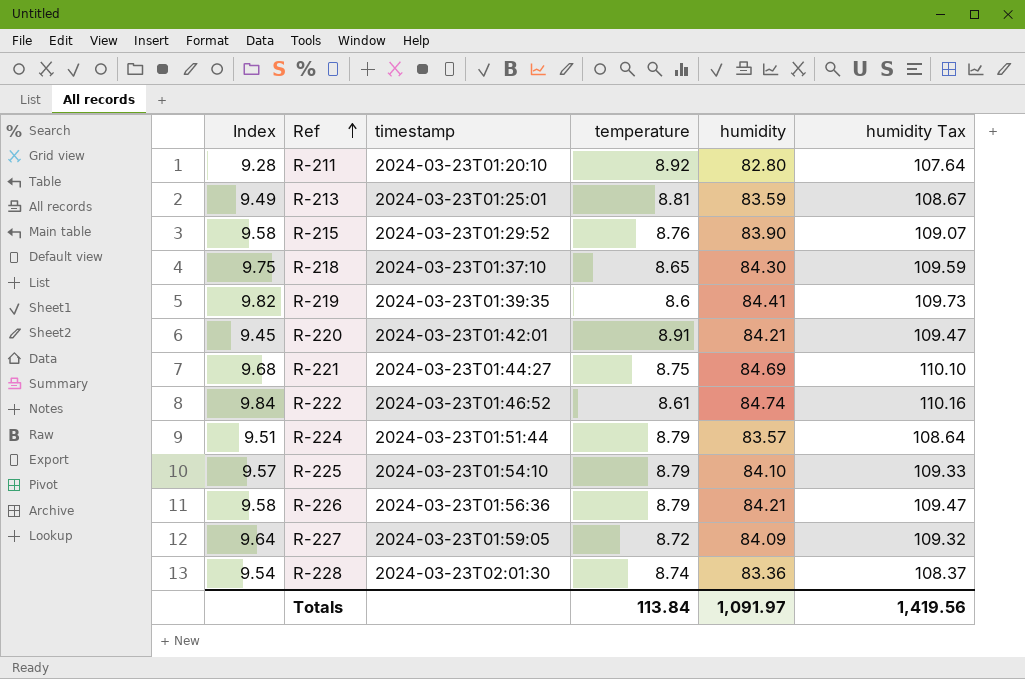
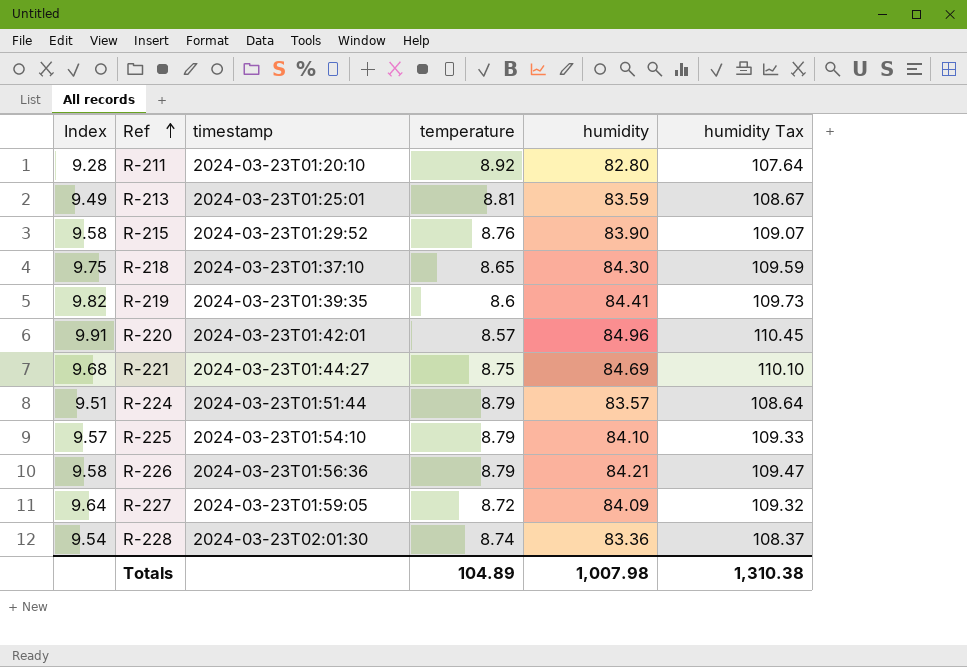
row R-222: 9.84 | 2024-03-23T01:46:52 | 8.61 | 84.74 | 110.16 -> none
R-220 | Index: 9.45 -> 9.91
R-220 | temperature: 8.91 -> 8.57
R-220 | humidity: 84.21 -> 84.96
R-220 | humidity Tax: 109.47 -> 110.45
Totals | temperature: 113.84 -> 104.89
Totals | humidity: 1,091.97 -> 1,007.98
Totals | humidity Tax: 1,419.56 -> 1,310.38

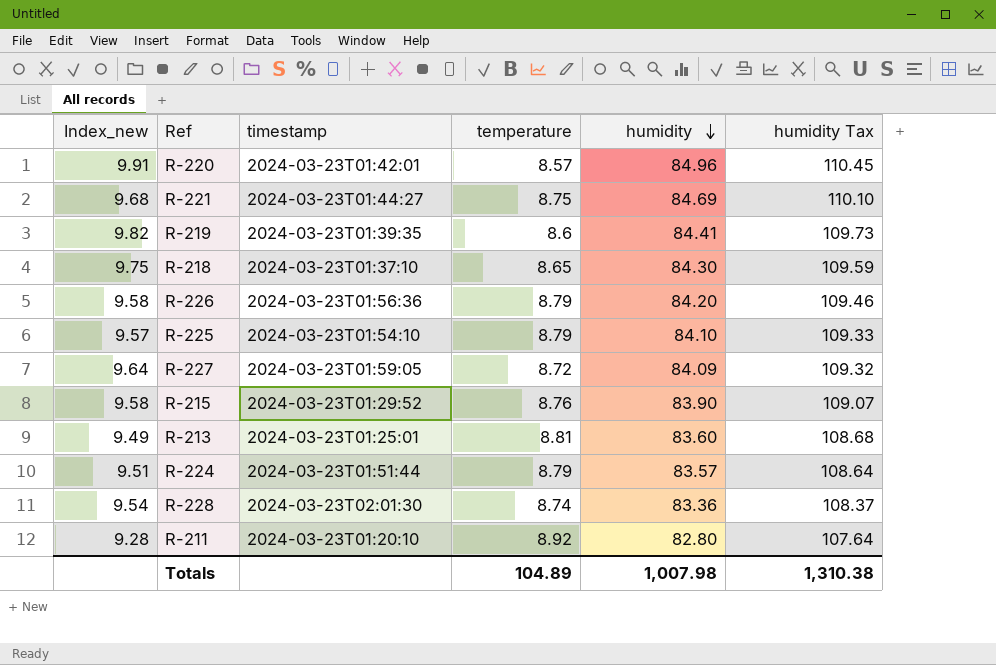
row order: Ref ascending -> humidity descending
column name: Index -> Index_new
R-226 | humidity: 84.21 -> 84.20
R-226 | humidity Tax: 109.47 -> 109.46
R-213 | humidity: 83.59 -> 83.60
R-213 | humidity Tax: 108.67 -> 108.68

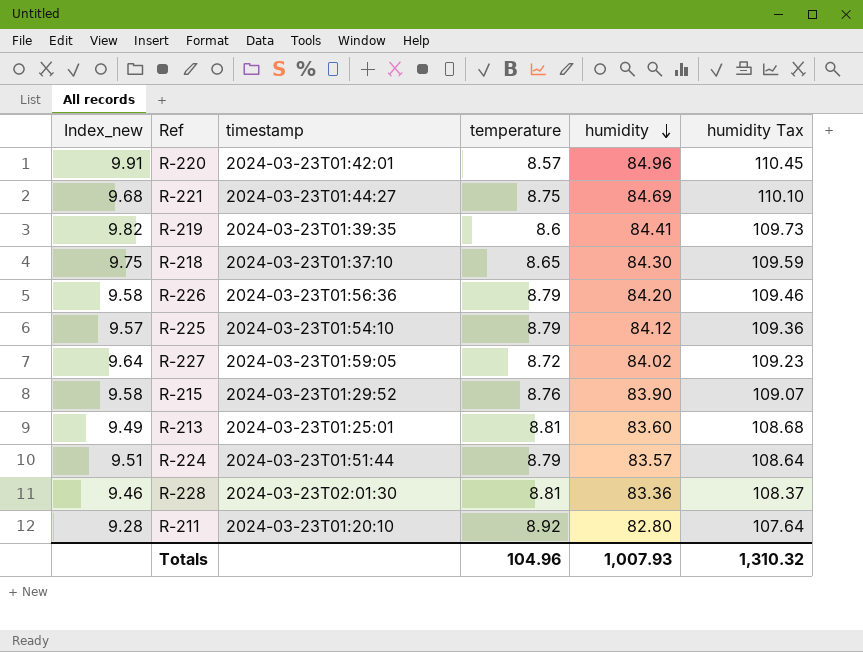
R-225 | humidity: 84.10 -> 84.12
R-225 | humidity Tax: 109.33 -> 109.36
R-227 | humidity: 84.09 -> 84.02
R-227 | humidity Tax: 109.32 -> 109.23
R-228 | Index_new: 9.54 -> 9.46
R-228 | temperature: 8.74 -> 8.81
Totals | temperature: 104.89 -> 104.96
Totals | humidity: 1,007.98 -> 1,007.93
Totals | humidity Tax: 1,310.38 -> 1,310.32

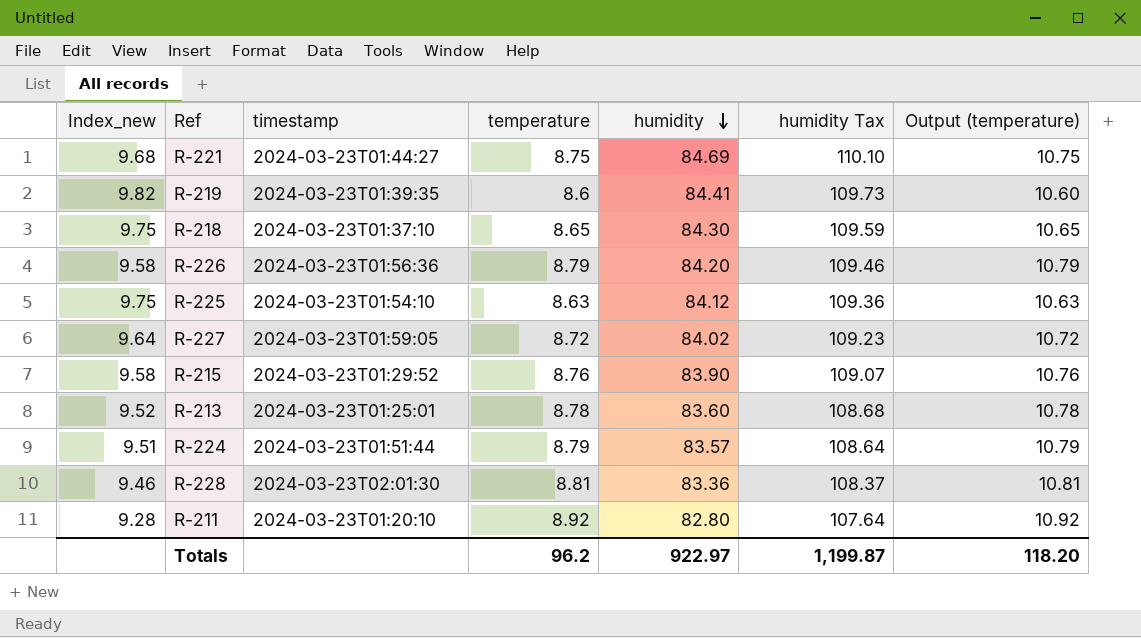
column Output (temperature) | formula: none -> [temperature] + 2
row R-220: 9.91 | 2024-03-23T01:42:01 | 8.57 | 84.96 | 110.45 -> none
R-225 | Index_new: 9.57 -> 9.75
R-225 | temperature: 8.79 -> 8.63
R-213 | Index_new: 9.49 -> 9.52
R-213 | temperature: 8.81 -> 8.78
Totals | temperature: 104.96 -> 96.2
Totals | humidity: 1,007.93 -> 922.97
Totals | humidity Tax: 1,310.32 -> 1,199.87

